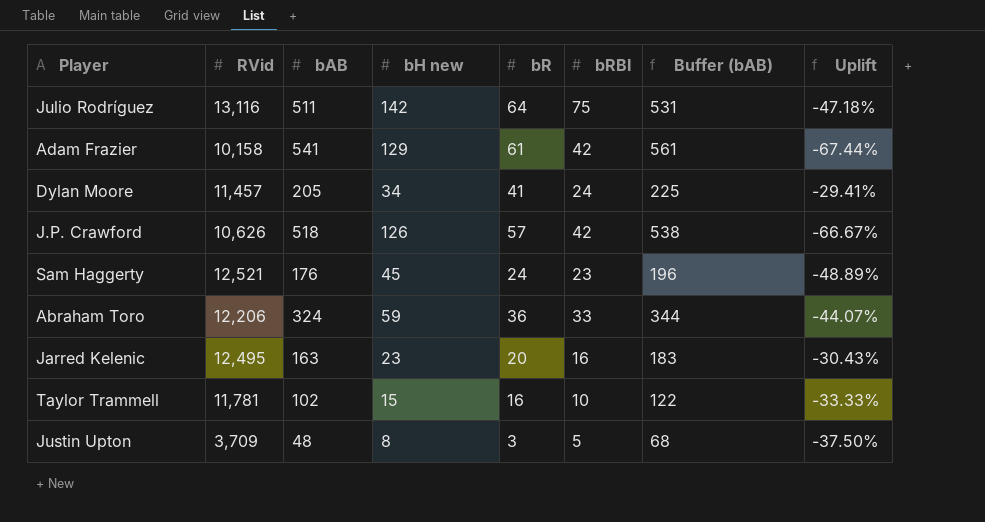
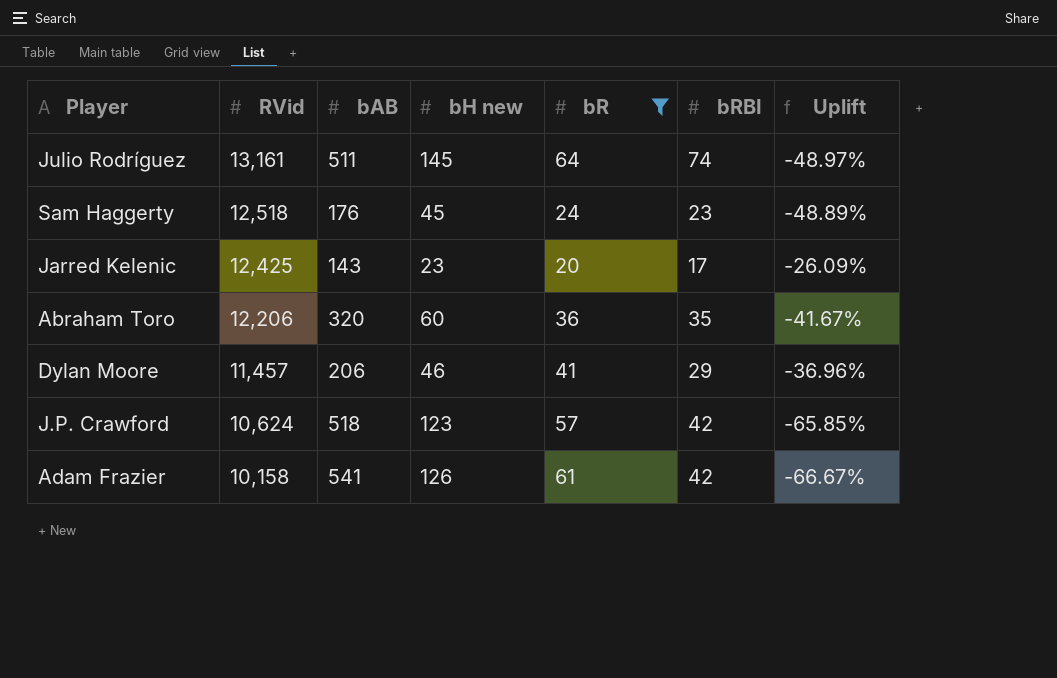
filter: none -> bR >= 20
row order: none -> RVid descending
column Buffer (bAB) | formula: [bAB] + 20 -> none
Julio Rodríguez | RVid: 13,116 -> 13,161
Julio Rodríguez | bH new: 142 -> 145
Julio Rodríguez | bRBI: 75 -> 74
Julio Rodríguez | Uplift: -47.18% -> -48.97%
Sam Haggerty | RVid: 12,521 -> 12,518
Jarred Kelenic | RVid: 12,495 -> 12,425
Jarred Kelenic | bAB: 163 -> 143
Jarred Kelenic | bRBI: 16 -> 17
Jarred Kelenic | Uplift: -30.43% -> -26.09%
Abraham Toro | bAB: 324 -> 320
Abraham Toro | bH new: 59 -> 60
Abraham Toro | bRBI: 33 -> 35
Abraham Toro | Uplift: -44.07% -> -41.67%
Dylan Moore | bAB: 205 -> 206
Dylan Moore | bH new: 34 -> 46
Dylan Moore | bRBI: 24 -> 29
Dylan Moore | Uplift: -29.41% -> -36.96%
J.P. Crawford | RVid: 10,626 -> 10,624
J.P. Crawford | bH new: 126 -> 123
J.P. Crawford | Uplift: -66.67% -> -65.85%
Adam Frazier | bH new: 129 -> 126
Adam Frazier | Uplift: -67.44% -> -66.67%

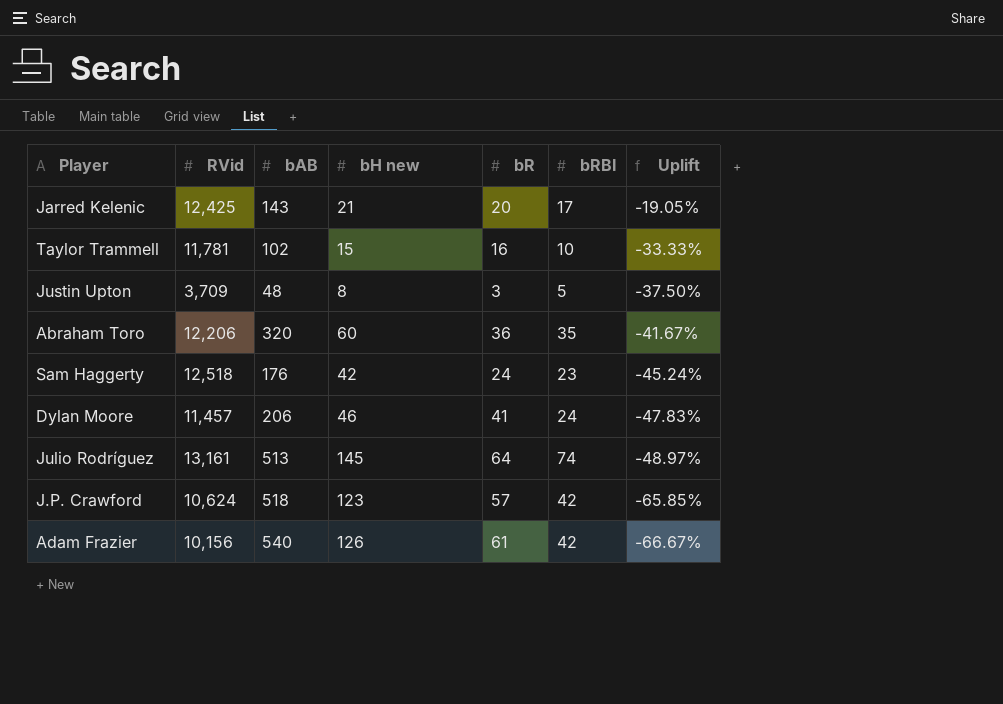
filter: bR >= 20 -> none
row order: RVid descending -> Uplift descending
Jarred Kelenic | bH new: 23 -> 21
Jarred Kelenic | Uplift: -26.09% -> -19.05%
Sam Haggerty | bH new: 45 -> 42
Sam Haggerty | Uplift: -48.89% -> -45.24%
Dylan Moore | bRBI: 29 -> 24
Dylan Moore | Uplift: -36.96% -> -47.83%
Julio Rodríguez | bAB: 511 -> 513
Adam Frazier | RVid: 10,158 -> 10,156
Adam Frazier | bAB: 541 -> 540

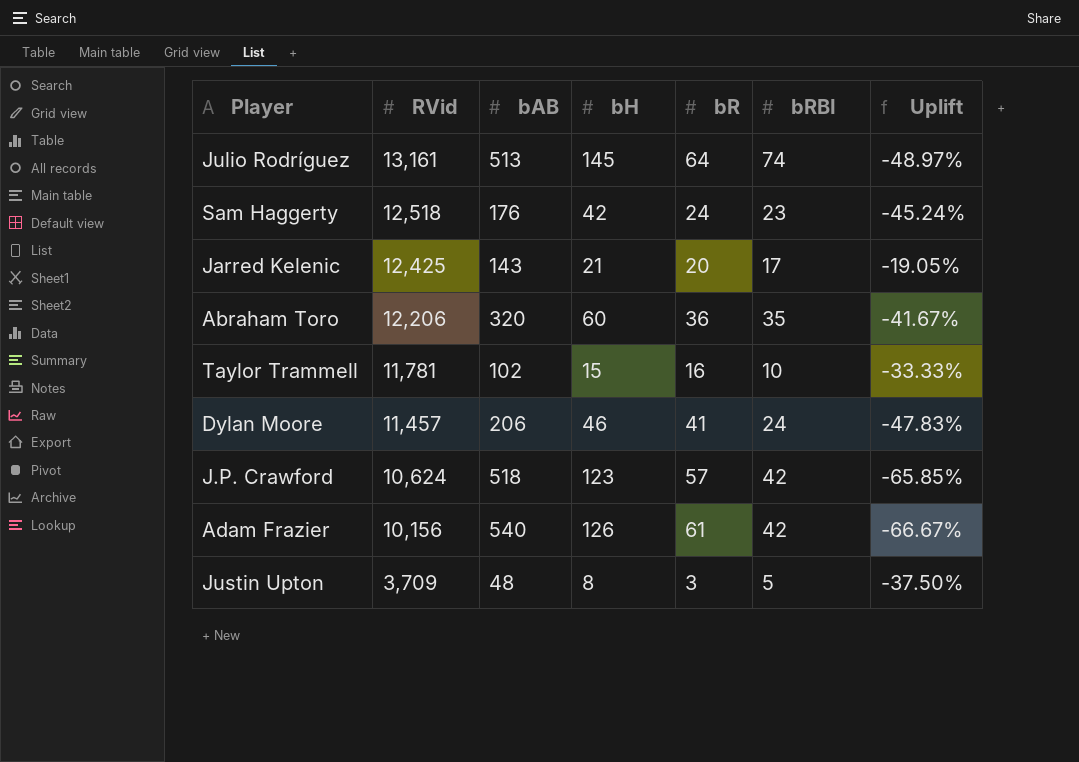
row order: Uplift descending -> RVid descending
column name: bH new -> bH

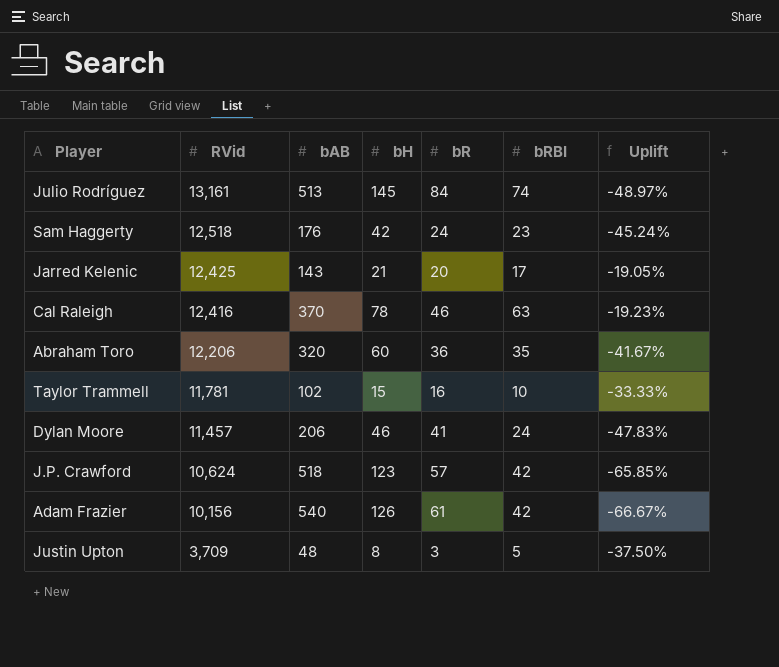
Julio Rodríguez | bR: 64 -> 84
row Cal Raleigh: none -> 12,416 | 370 | 78 | 46 | 63 | -19.23%

